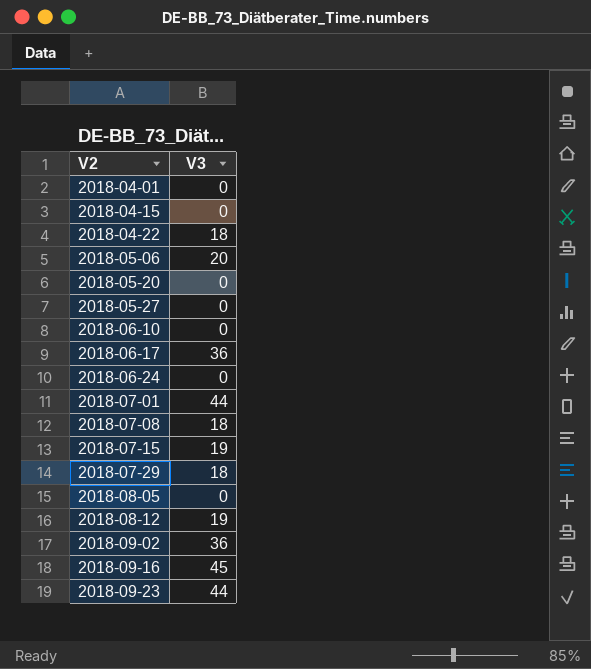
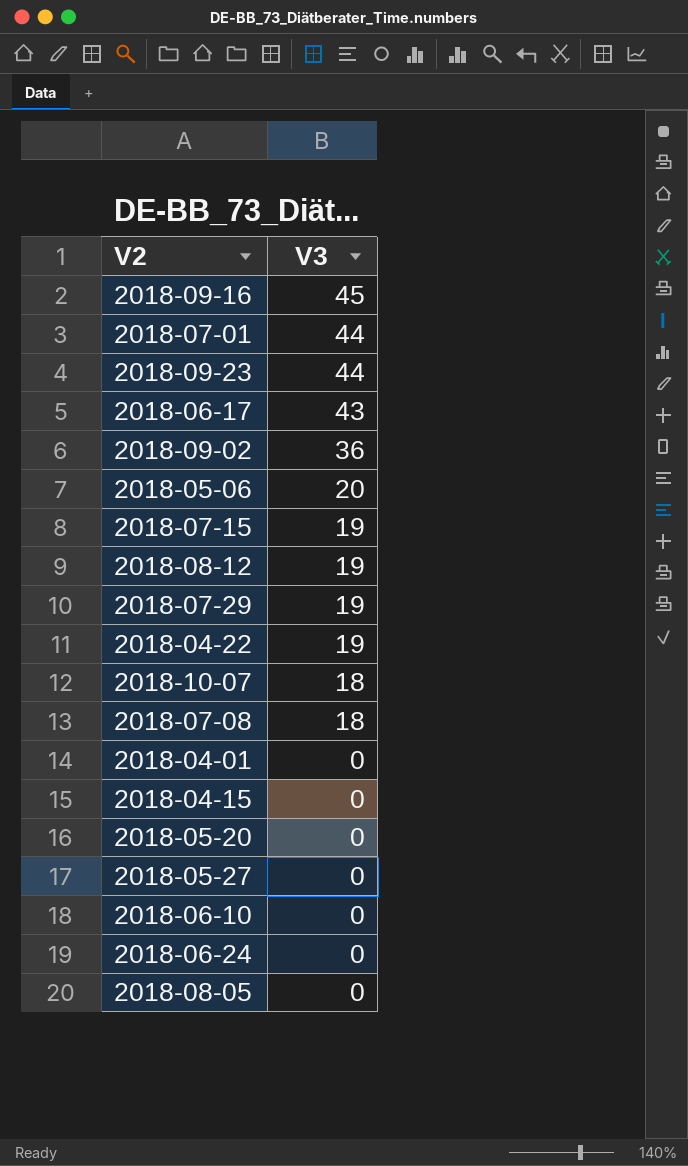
row order: V2 ascending -> V3 descending
2018-06-17 | V3: 36 -> 43
2018-07-29 | V3: 18 -> 19
2018-04-22 | V3: 18 -> 19
row 2018-10-07: none -> 18

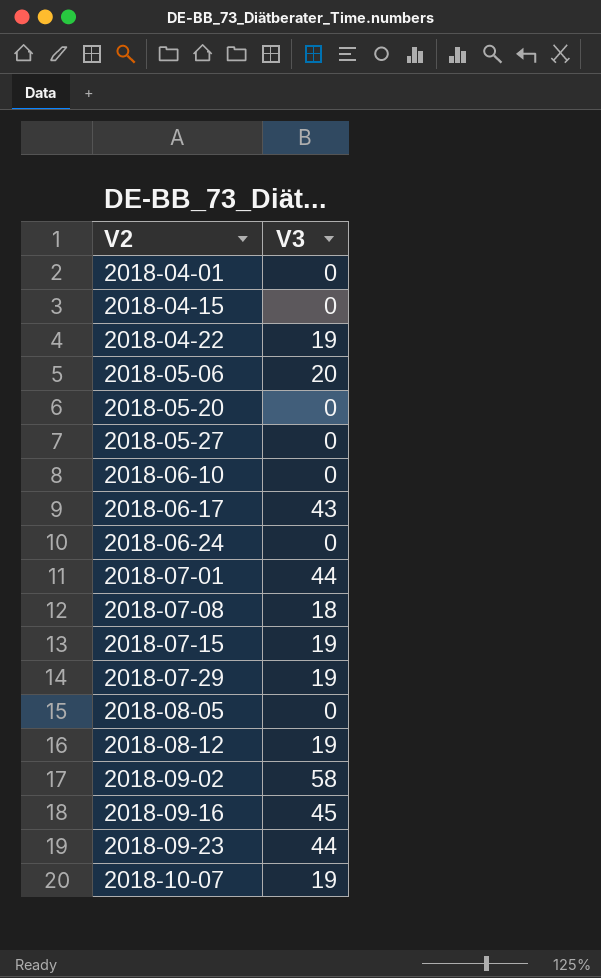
row order: V3 descending -> V2 ascending
2018-09-02 | V3: 36 -> 58
2018-10-07 | V3: 18 -> 19

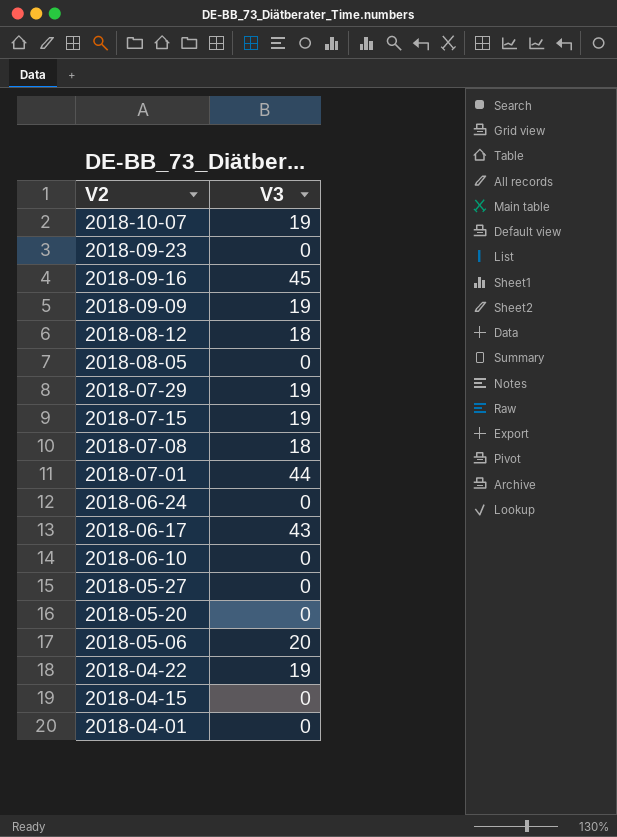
row order: V2 ascending -> V2 descending
row 2018-09-02: 58 -> none
2018-09-23 | V3: 44 -> 0
row 2018-09-09: none -> 19
2018-08-12 | V3: 19 -> 18

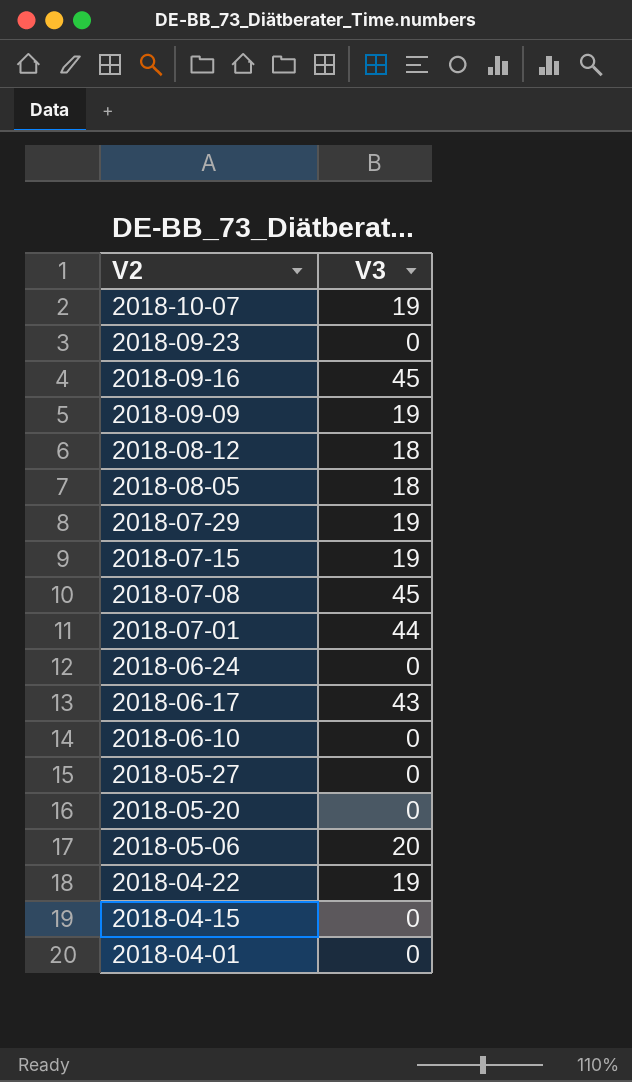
2018-08-05 | V3: 0 -> 18
2018-07-08 | V3: 18 -> 45

